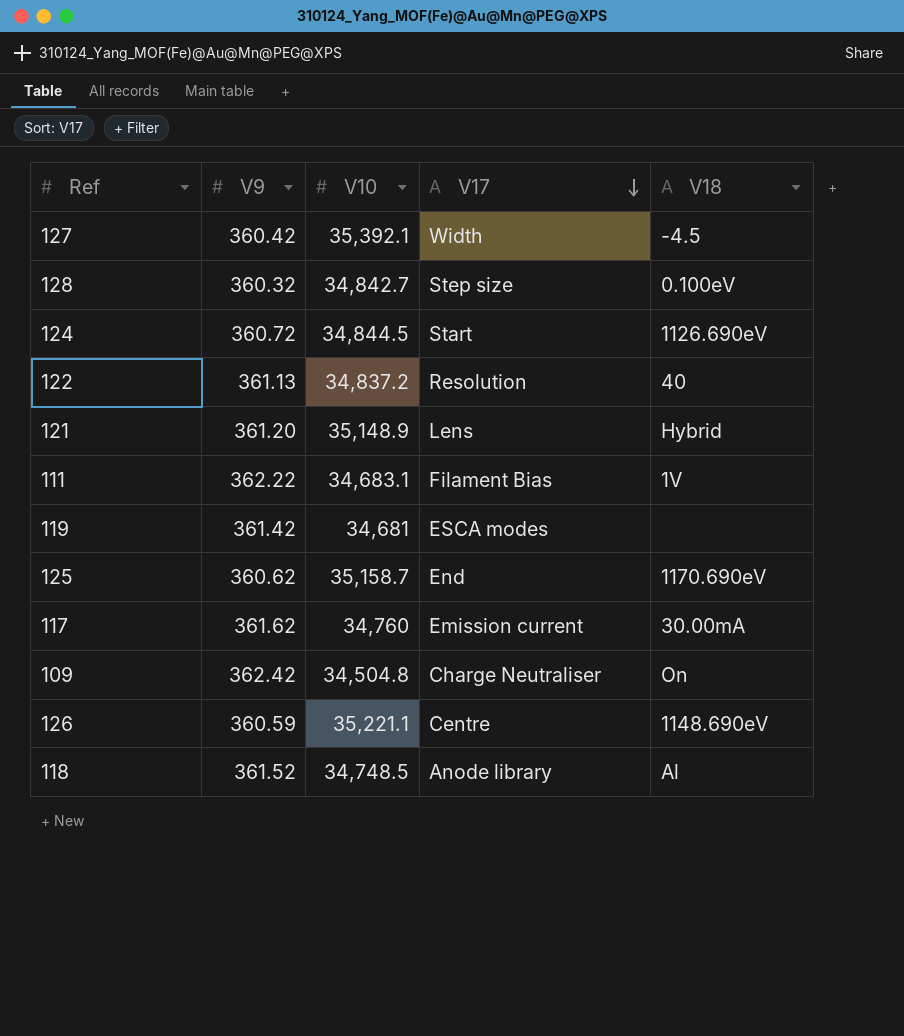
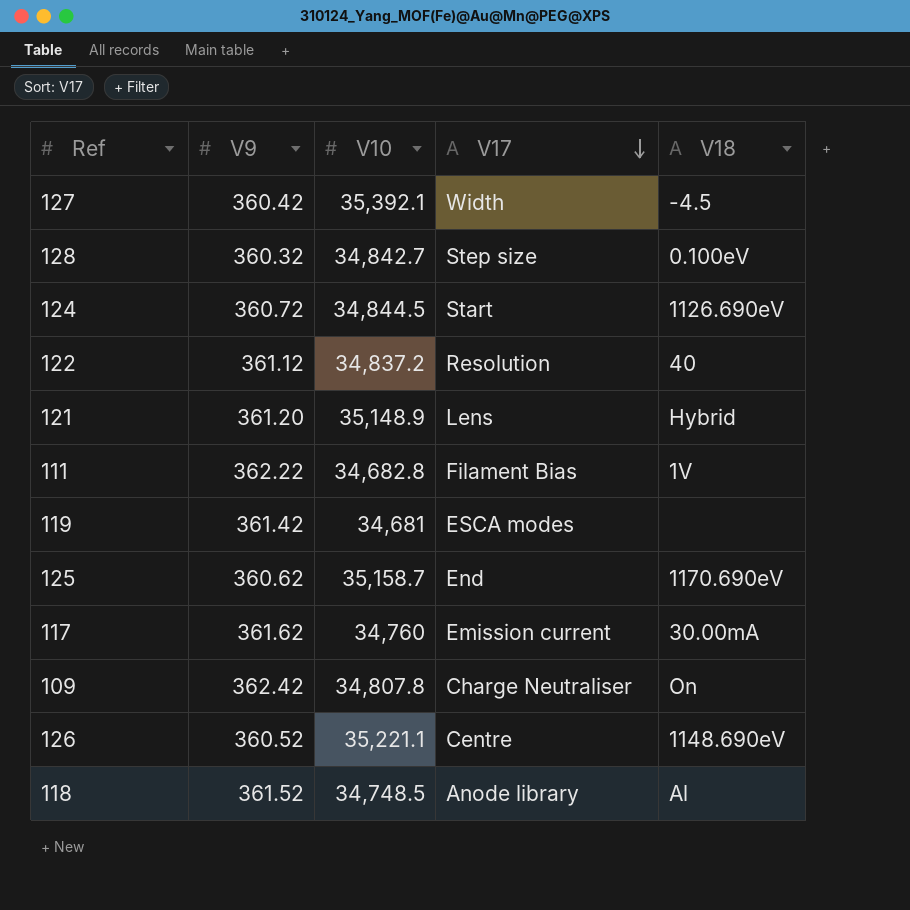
122 | V9: 361.13 -> 361.12
111 | V10: 34,683.1 -> 34,682.8
109 | V10: 34,504.8 -> 34,807.8
126 | V9: 360.59 -> 360.52

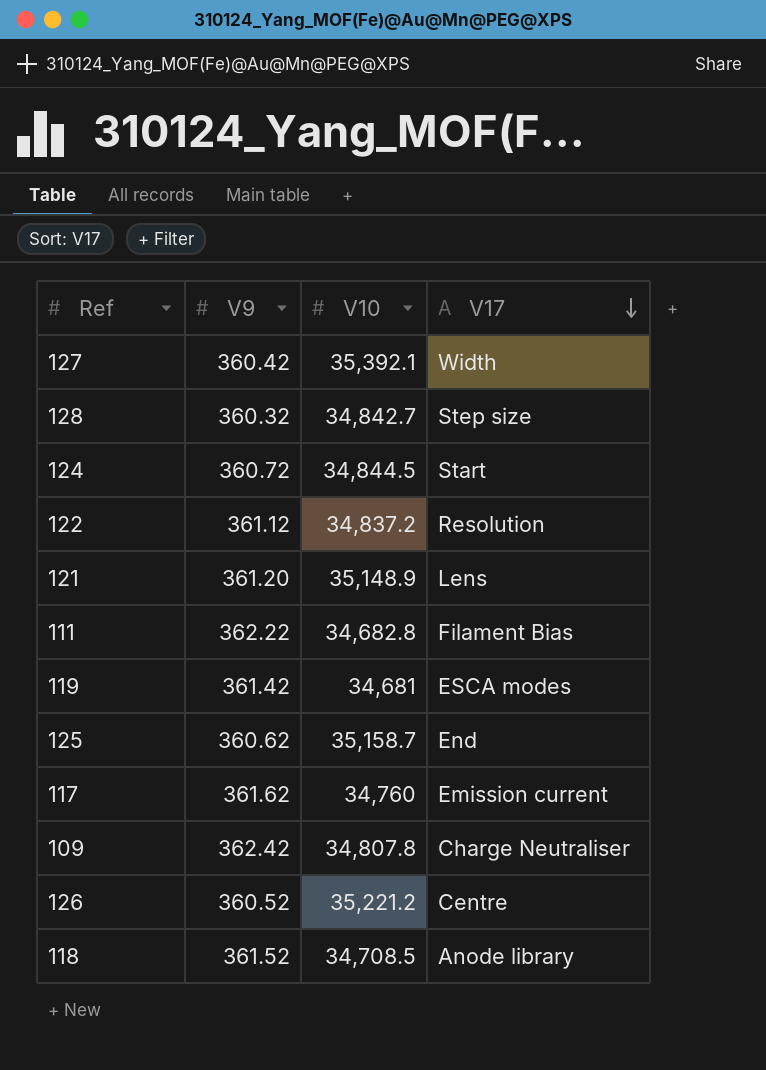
column V18 | position: 5 -> none
126 | V10: 35,221.1 -> 35,221.2
118 | V10: 34,748.5 -> 34,708.5

